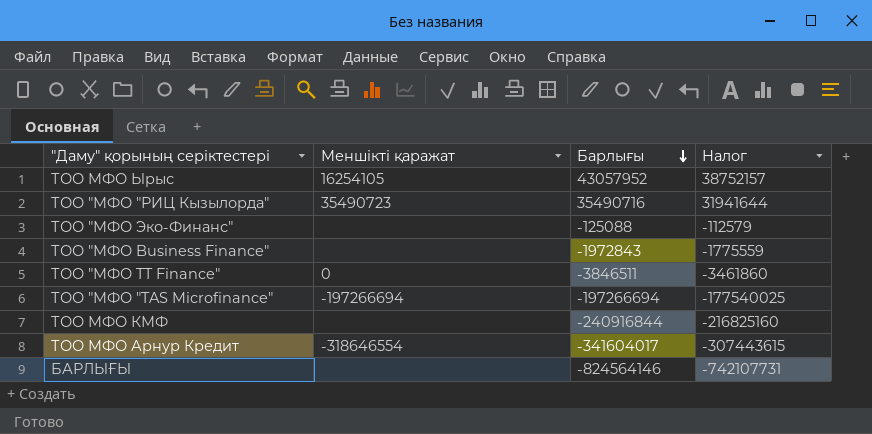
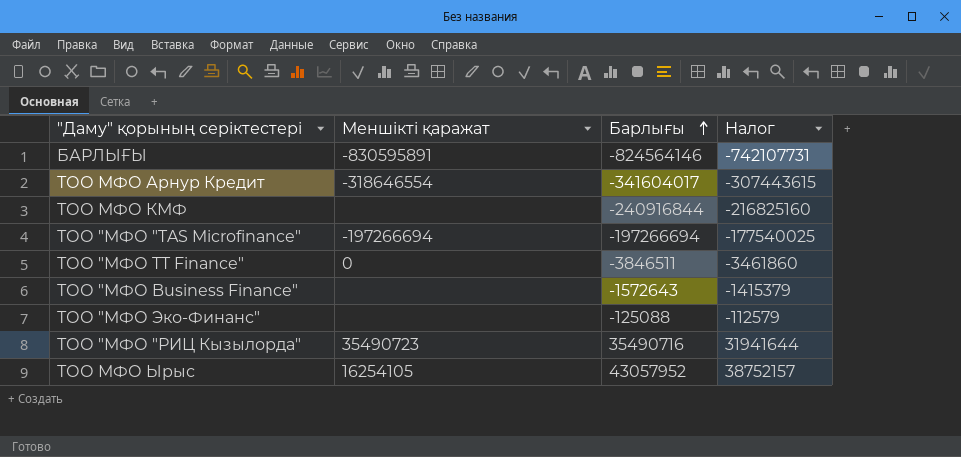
row order: Барлығы descending -> Барлығы ascending
БАРЛЫҒЫ | Меншікті қаражат: none -> -830595891
ТОО "МФО Business Finance" | Барлығы: -1972843 -> -1572643
ТОО "МФО Business Finance" | Налог: -1775559 -> -1415379

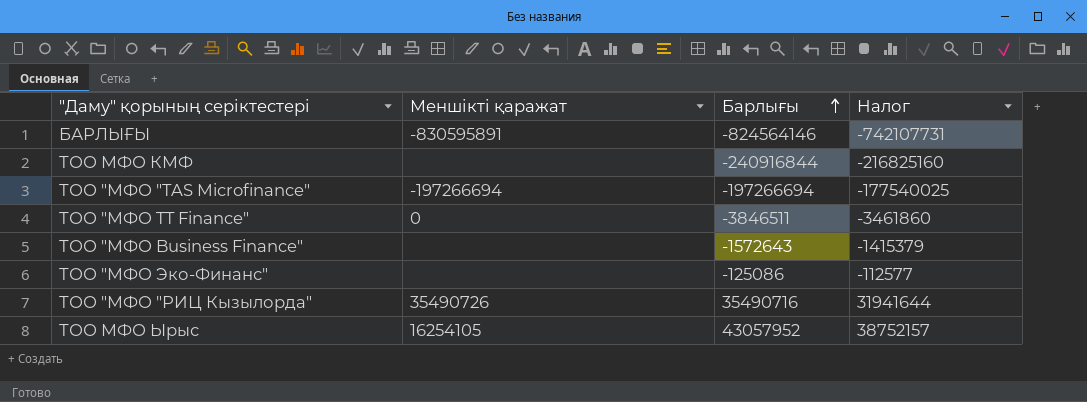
row ТОО МФО Арнур Кредит: -318646554 | -341604017 | -307443615 -> none
ТОО "МФО Эко-Финанс" | Барлығы: -125088 -> -125086
ТОО "МФО Эко-Финанс" | Налог: -112579 -> -112577
ТОО "МФО "РИЦ Кызылорда" | Меншікті қаражат: 35490723 -> 35490726

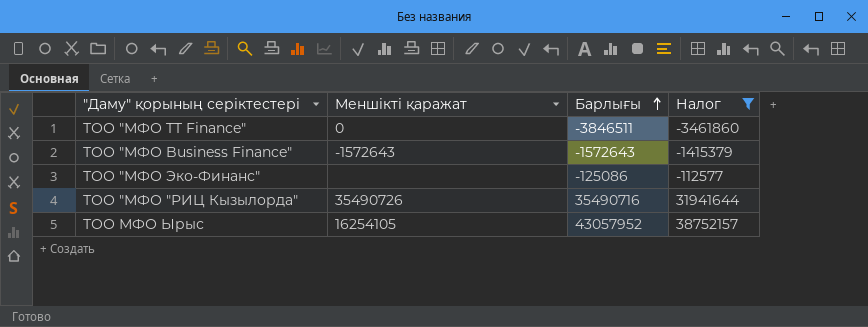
filter: none -> Налог >= -3461860
ТОО "МФО Business Finance" | Меншікті қаражат: none -> -1572643

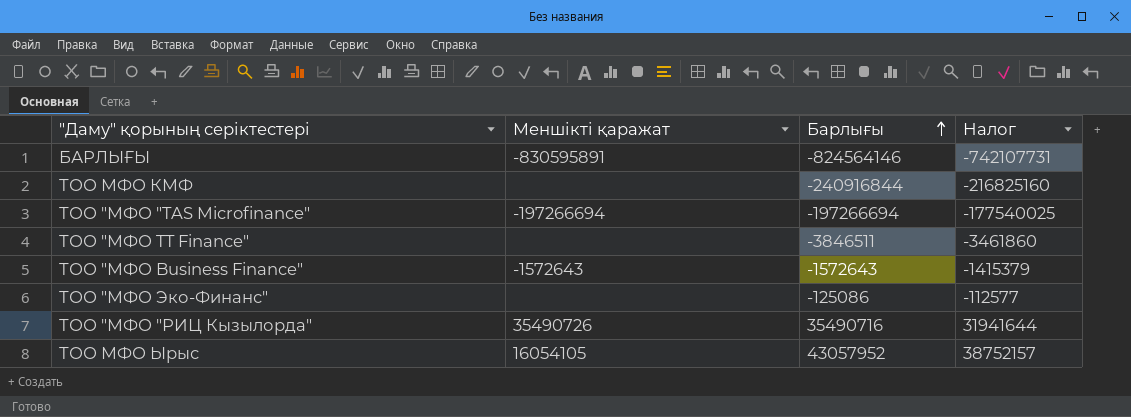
filter: Налог >= -3461860 -> none
ТОО "МФО TT Finance" | Меншікті қаражат: 0 -> none
ТОО МФО Ырыс | Меншікті қаражат: 16254105 -> 16054105

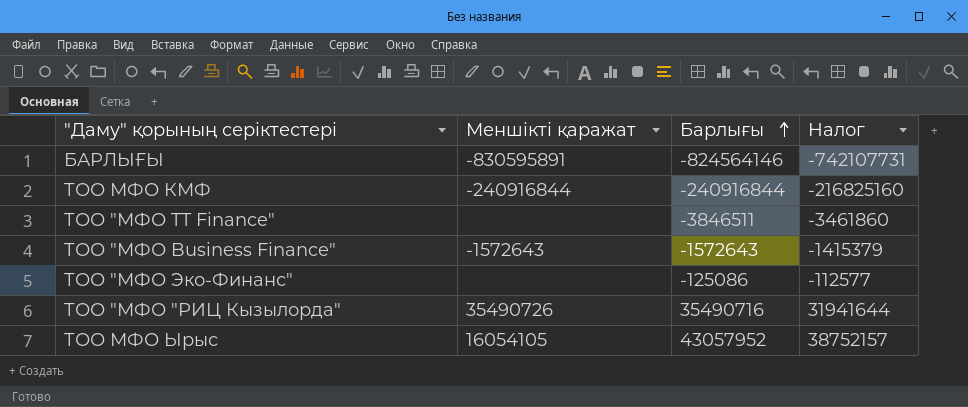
row ТОО "МФО "TAS Microfinance": -197266694 | -197266694 | -177540025 -> none
ТОО МФО КМФ | Меншікті қаражат: none -> -240916844

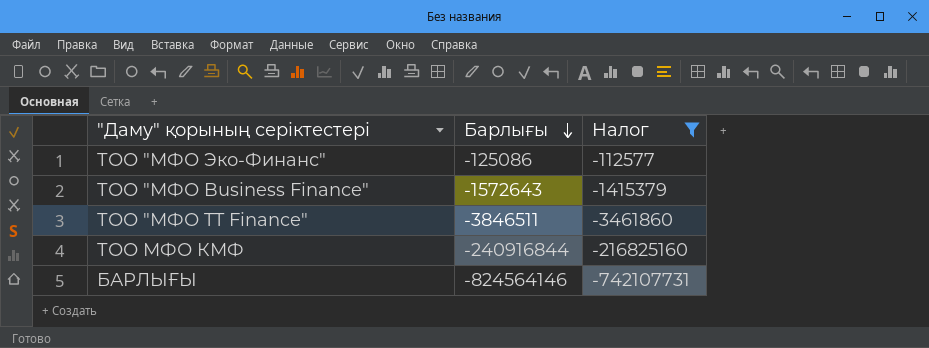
filter: none -> Налог <= -112577
row order: Барлығы ascending -> Барлығы descending
column Меншікті қаражат | position: 2 -> none

